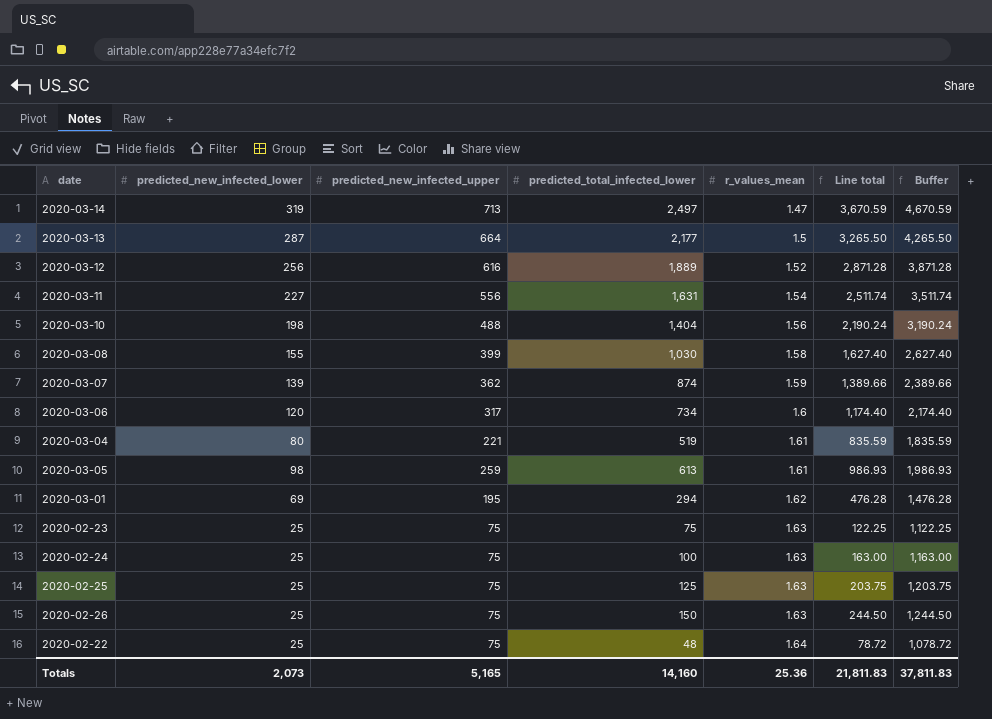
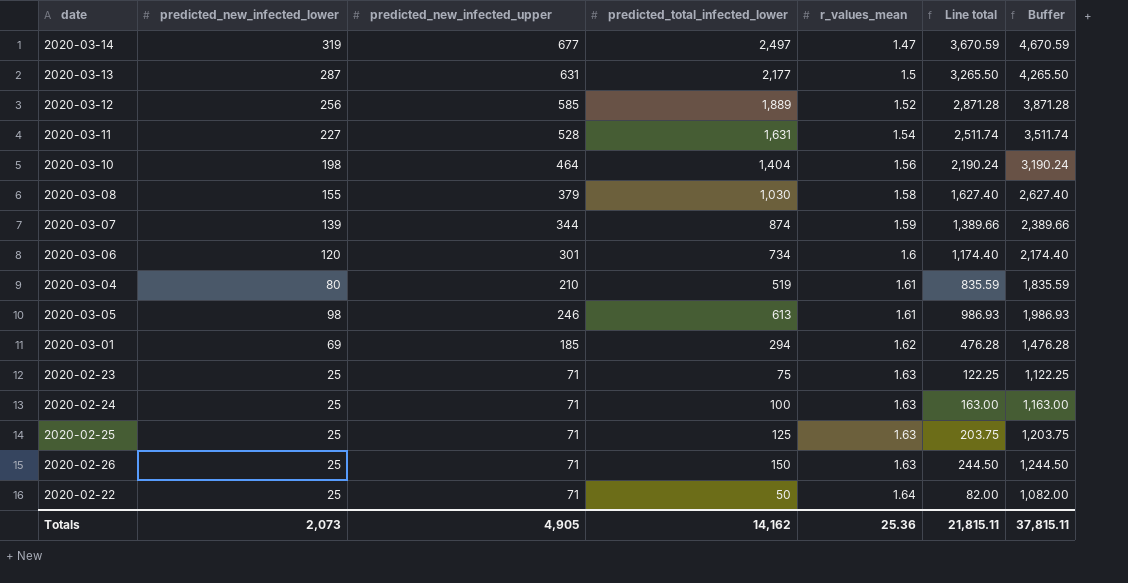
2020-03-14 | predicted_new_infected_upper: 713 -> 677
2020-03-13 | predicted_new_infected_upper: 664 -> 631
2020-03-12 | predicted_new_infected_upper: 616 -> 585
2020-03-11 | predicted_new_infected_upper: 556 -> 528
2020-03-10 | predicted_new_infected_upper: 488 -> 464
2020-03-08 | predicted_new_infected_upper: 399 -> 379
2020-03-07 | predicted_new_infected_upper: 362 -> 344
2020-03-06 | predicted_new_infected_upper: 317 -> 301
2020-03-04 | predicted_new_infected_upper: 221 -> 210
2020-03-05 | predicted_new_infected_upper: 259 -> 246
2020-03-01 | predicted_new_infected_upper: 195 -> 185
2020-02-23 | predicted_new_infected_upper: 75 -> 71
2020-02-24 | predicted_new_infected_upper: 75 -> 71
2020-02-25 | predicted_new_infected_upper: 75 -> 71
2020-02-26 | predicted_new_infected_upper: 75 -> 71
2020-02-22 | predicted_new_infected_upper: 75 -> 71
2020-02-22 | predicted_total_infected_lower: 48 -> 50
2020-02-22 | Line total: 78.72 -> 82.00
2020-02-22 | Buffer: 1,078.72 -> 1,082.00
Totals | predicted_new_infected_upper: 5,165 -> 4,905
Totals | predicted_total_infected_lower: 14,160 -> 14,162
Totals | Line total: 21,811.83 -> 21,815.11
Totals | Buffer: 37,811.83 -> 37,815.11

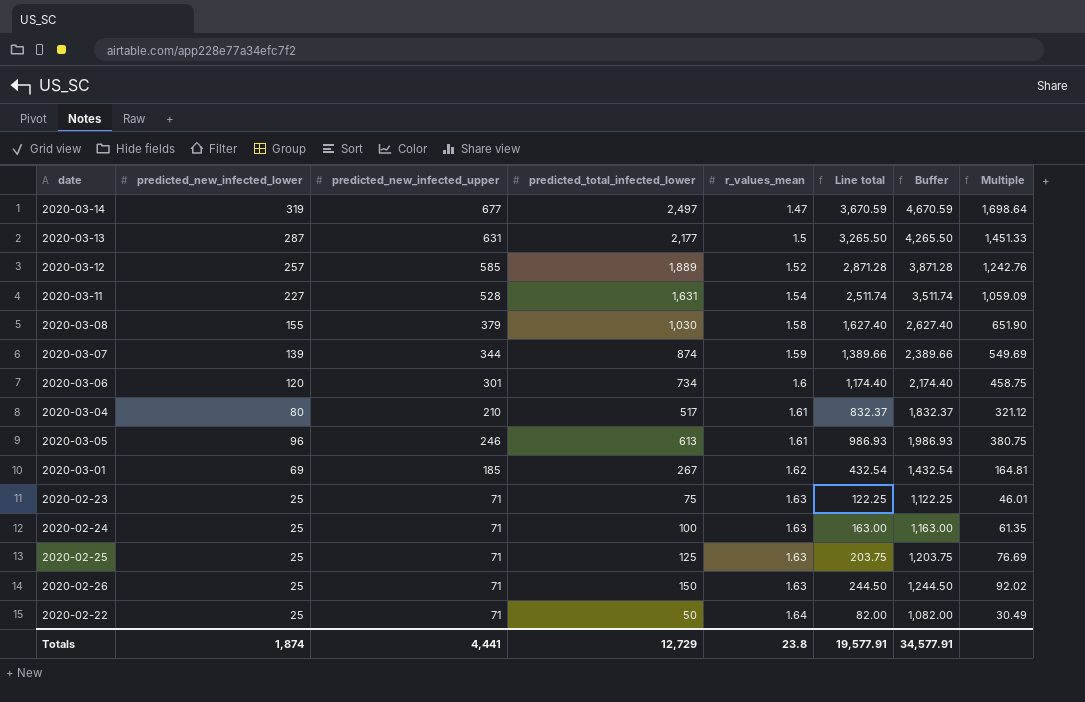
column Multiple | formula: none -> [predicted_total_infected_lower] / [r_values_mean]
row 2020-03-10: 198 | 464 | 1,404 | 1.56 | 2,190.24 | 3,190.24 -> none
2020-03-12 | predicted_new_infected_lower: 256 -> 257
2020-03-04 | predicted_total_infected_lower: 519 -> 517
2020-03-04 | Line total: 835.59 -> 832.37
2020-03-04 | Buffer: 1,835.59 -> 1,832.37
2020-03-05 | predicted_new_infected_lower: 98 -> 96
2020-03-01 | predicted_total_infected_lower: 294 -> 267
2020-03-01 | Line total: 476.28 -> 432.54
2020-03-01 | Buffer: 1,476.28 -> 1,432.54
Totals | predicted_new_infected_lower: 2,073 -> 1,874
Totals | predicted_new_infected_upper: 4,905 -> 4,441
Totals | predicted_total_infected_lower: 14,162 -> 12,729
Totals | r_values_mean: 25.36 -> 23.8
Totals | Line total: 21,815.11 -> 19,577.91
Totals | Buffer: 37,815.11 -> 34,577.91

